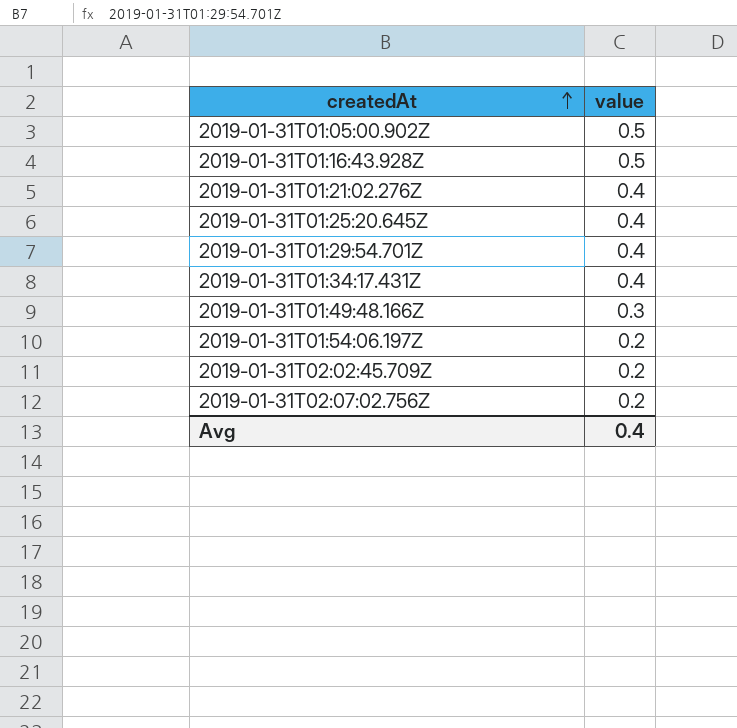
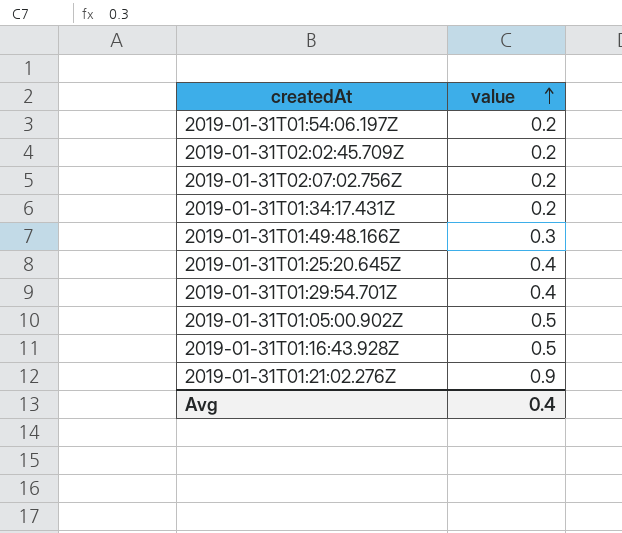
row order: createdAt ascending -> value ascending
2019-01-31T01:34:17.431Z | value: 0.4 -> 0.2
2019-01-31T01:21:02.276Z | value: 0.4 -> 0.9

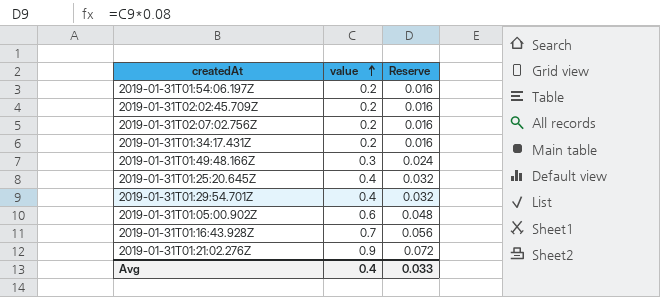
column Reserve | formula: none -> [value] * 0.08
2019-01-31T01:05:00.902Z | value: 0.5 -> 0.6
2019-01-31T01:16:43.928Z | value: 0.5 -> 0.7

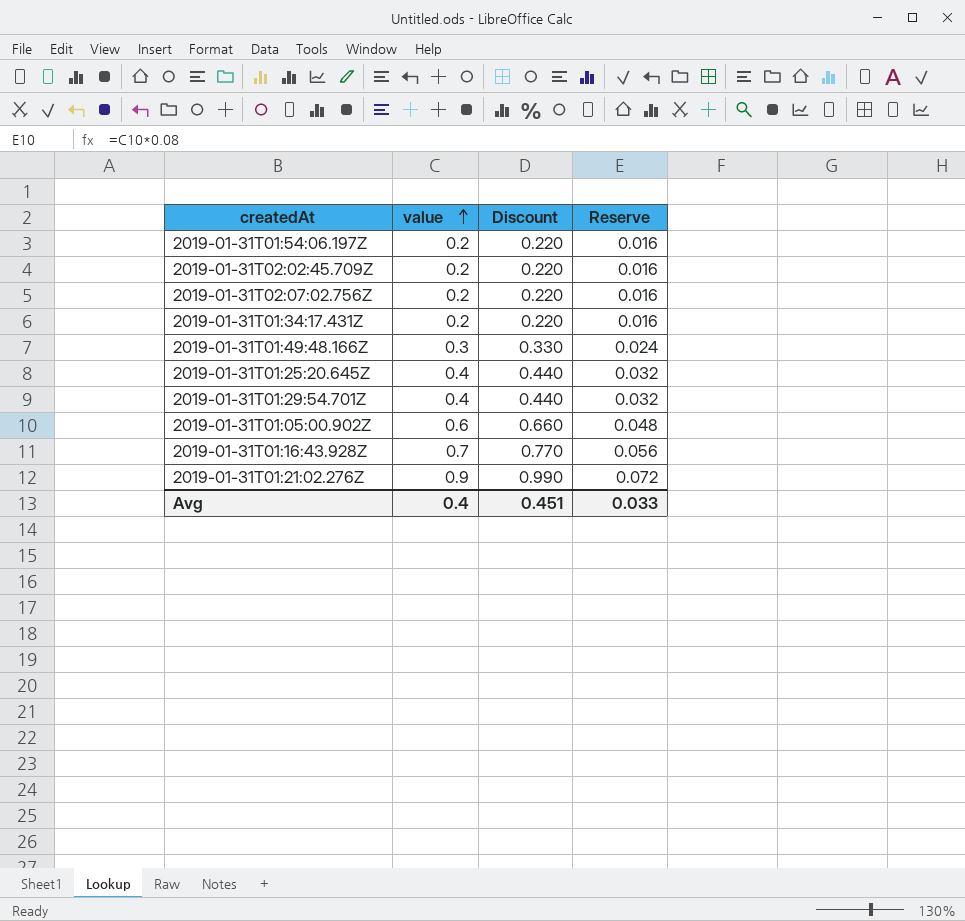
column Discount | formula: none -> [value] * 1.1

